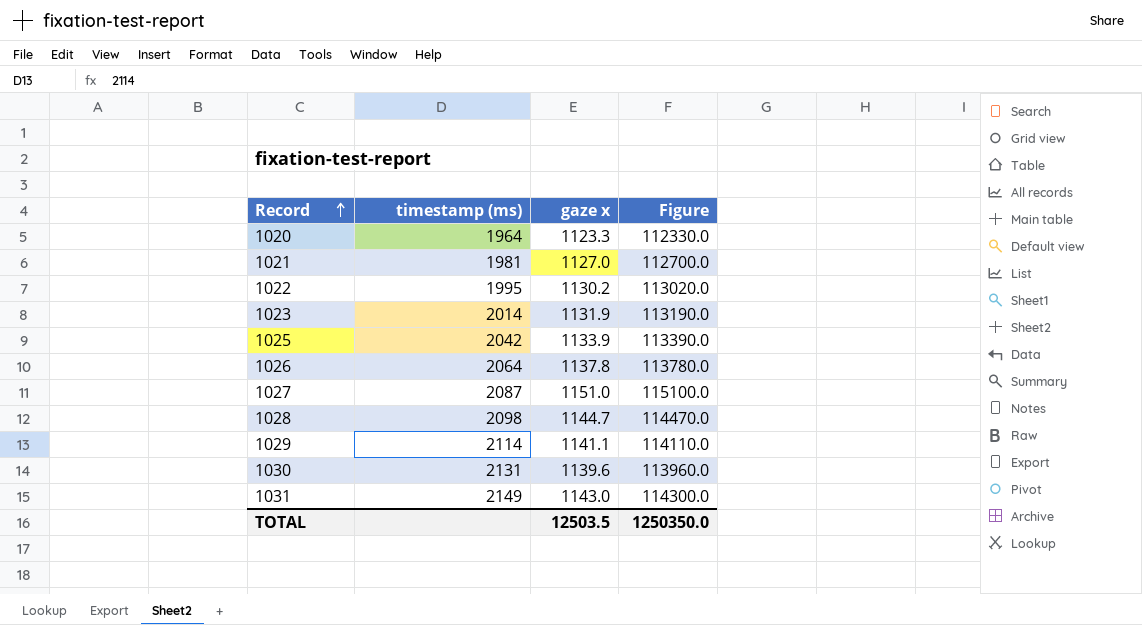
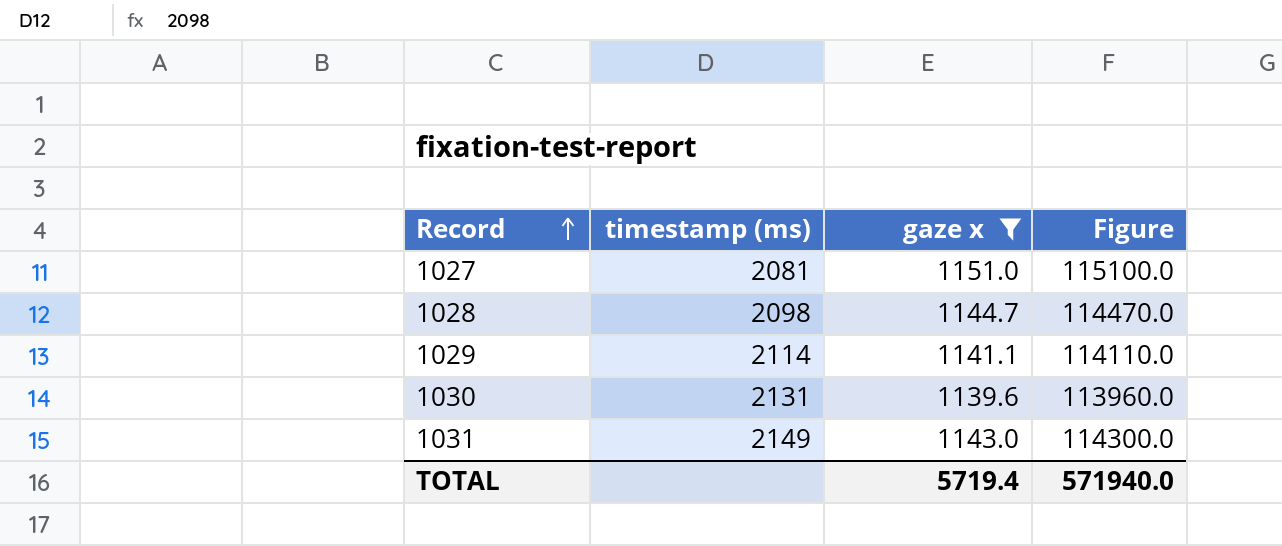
filter: none -> gaze x >= 1139.6
1027 | timestamp (ms): 2087 -> 2081
TOTAL | gaze x: 12503.5 -> 5719.4
TOTAL | Figure: 1250350.0 -> 571940.0

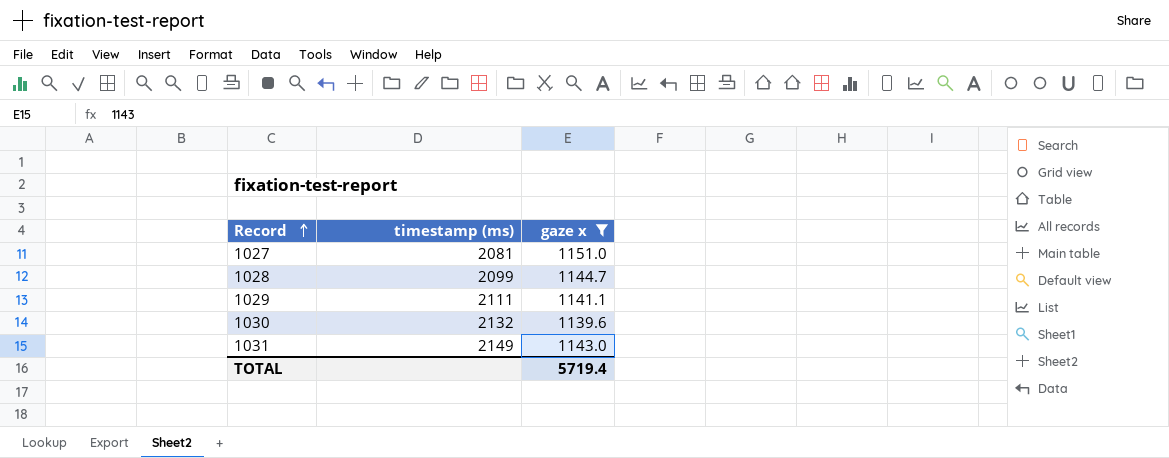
column Figure | formula: [gaze x] * 100 -> none
1028 | timestamp (ms): 2098 -> 2099
1029 | timestamp (ms): 2114 -> 2111
1030 | timestamp (ms): 2131 -> 2132

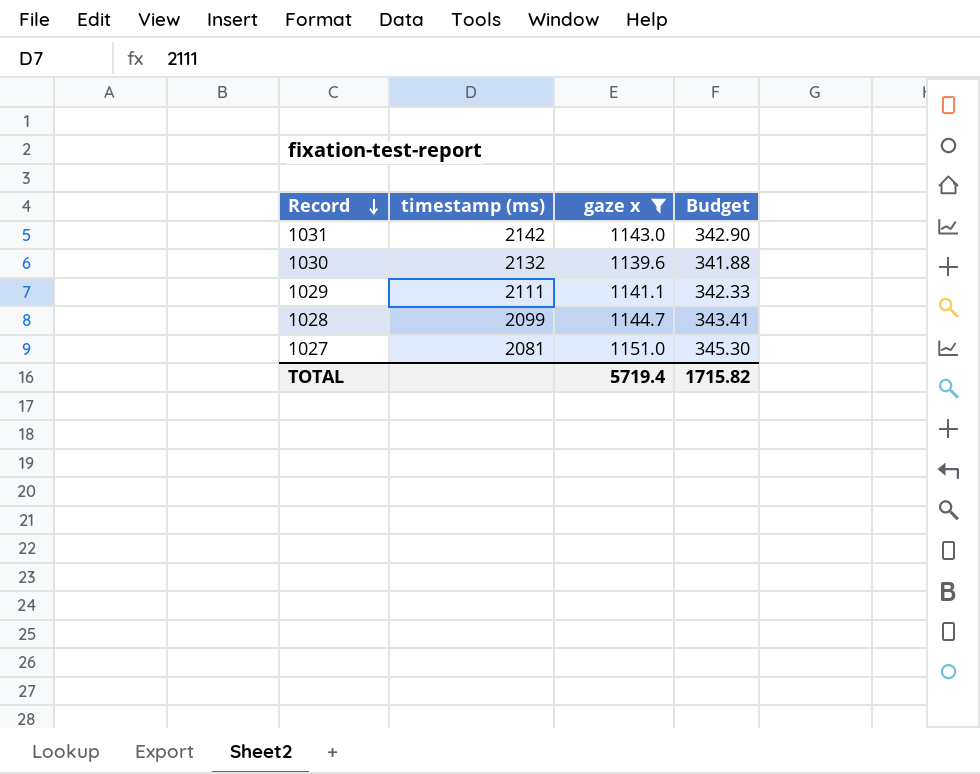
row order: Record ascending -> Record descending
column Budget | formula: none -> [gaze x] * 0.3
1031 | timestamp (ms): 2149 -> 2142

